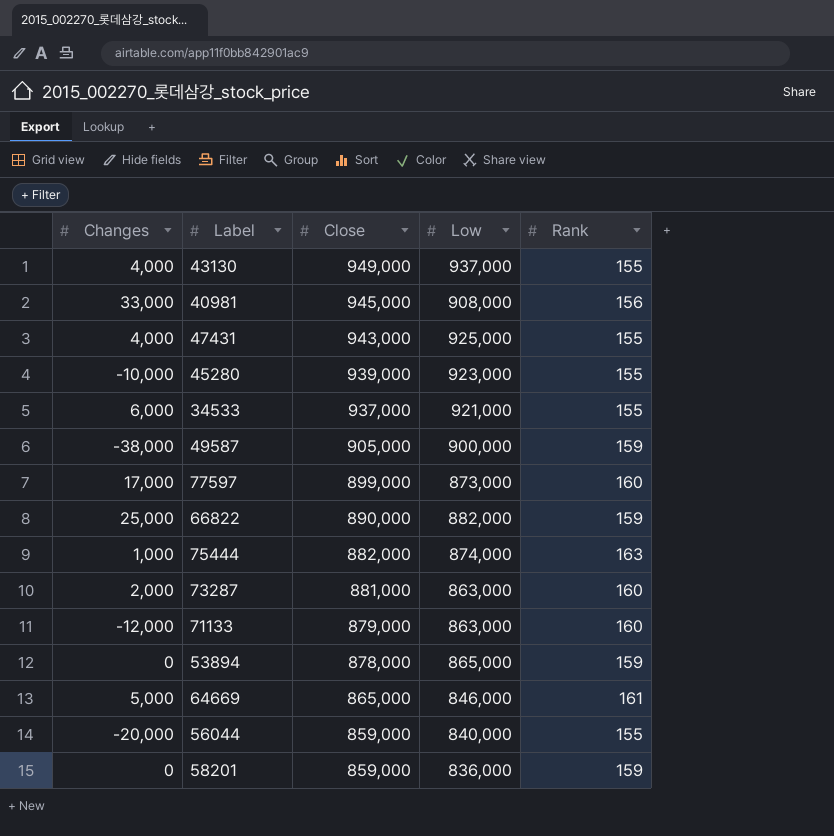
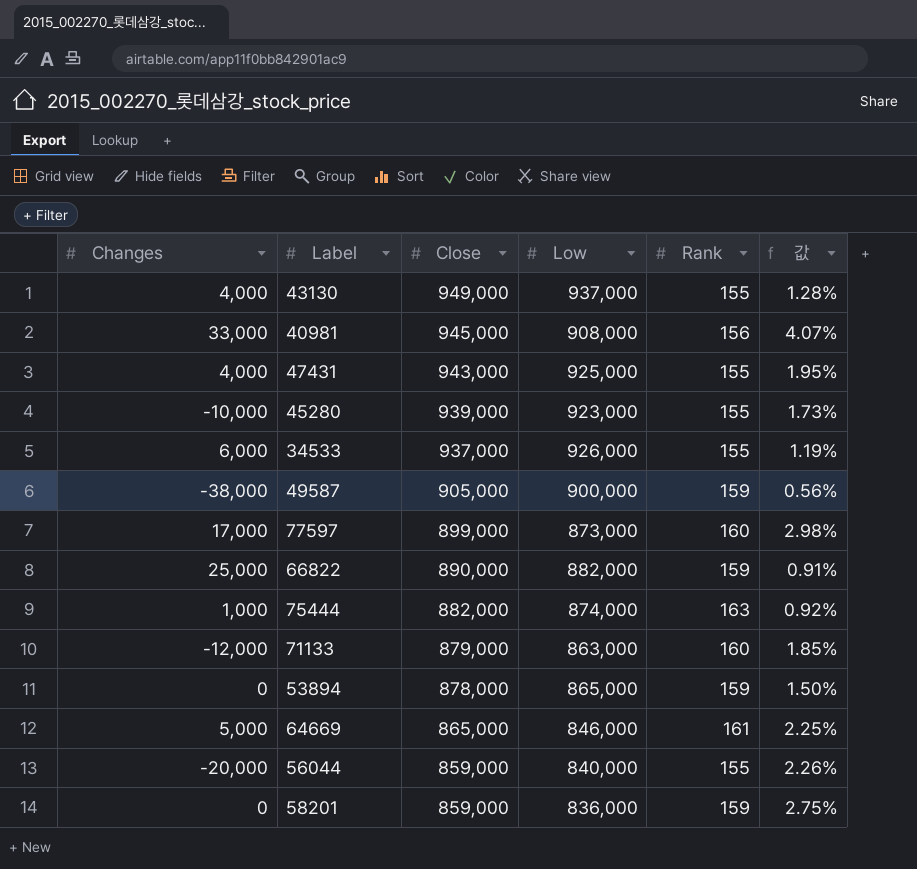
column 값 | formula: none -> ([Close] - [Low]) / [Low]
row 73287: 2,000 | 881,000 | 863,000 | 160 -> none
34533 | Low: 921,000 -> 926,000

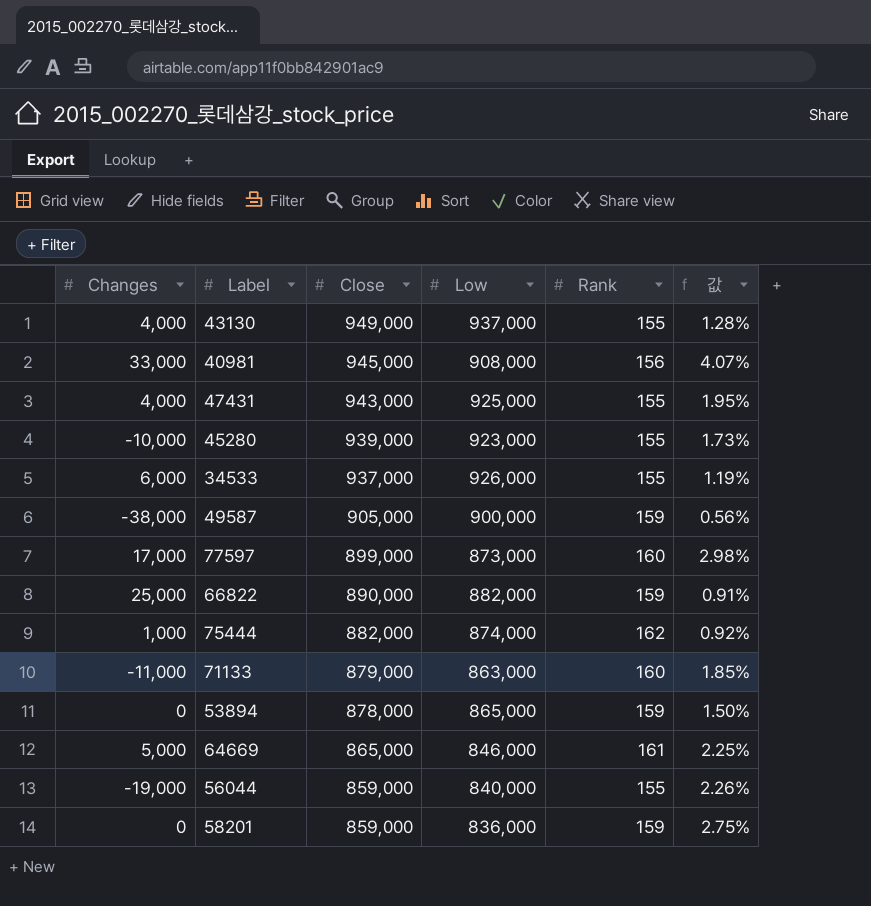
75444 | Rank: 163 -> 162
71133 | Changes: -12,000 -> -11,000
56044 | Changes: -20,000 -> -19,000

